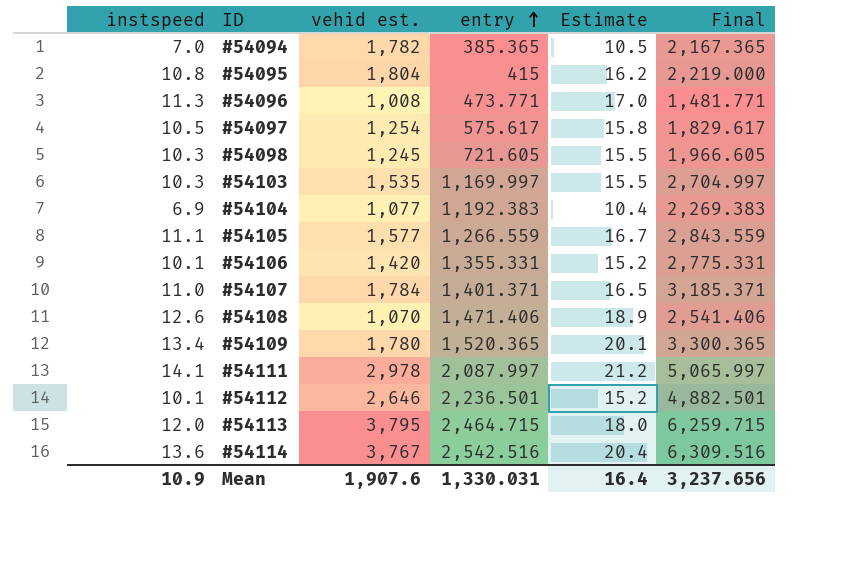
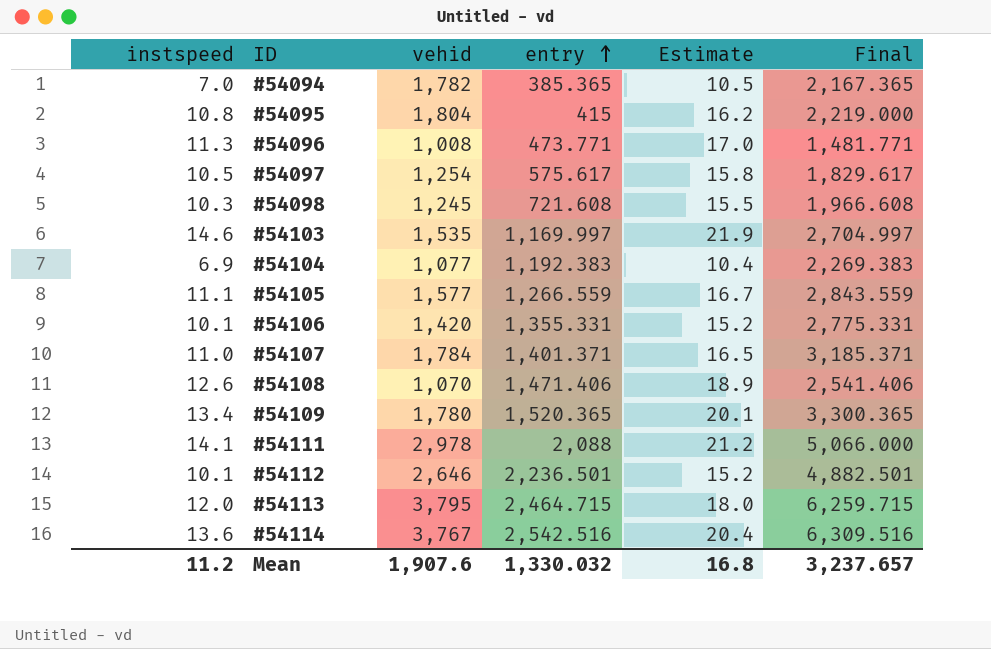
column name: vehid est. -> vehid
#54098 | entry: 721.605 -> 721.608
#54098 | Final: 1,966.605 -> 1,966.608
#54103 | instspeed: 10.3 -> 14.6
#54103 | Estimate: 15.5 -> 21.9
#54111 | entry: 2,087.997 -> 2,088
#54111 | Final: 5,065.997 -> 5,066.000
Mean | instspeed: 10.9 -> 11.2
Mean | entry: 1,330.031 -> 1,330.032
Mean | Estimate: 16.4 -> 16.8
Mean | Final: 3,237.656 -> 3,237.657

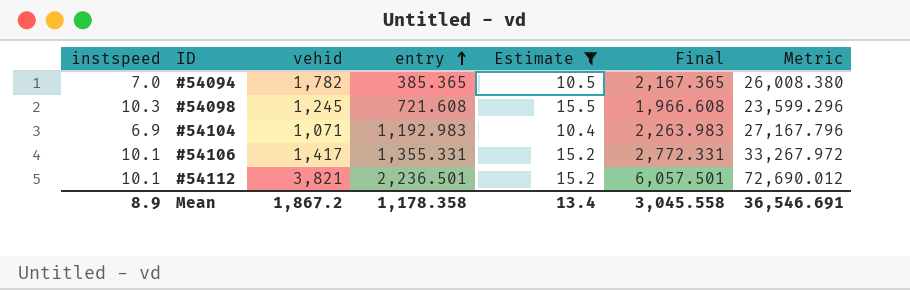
filter: none -> Estimate <= 15.5
column Metric | formula: none -> [Final] * 12
#54104 | vehid: 1,077 -> 1,071
#54104 | entry: 1,192.383 -> 1,192.983
#54104 | Final: 2,269.383 -> 2,263.983
#54106 | vehid: 1,420 -> 1,417
#54106 | Final: 2,775.331 -> 2,772.331
#54112 | vehid: 2,646 -> 3,821
#54112 | Final: 4,882.501 -> 6,057.501
Mean | instspeed: 11.2 -> 8.9
Mean | vehid: 1,907.6 -> 1,867.2
Mean | entry: 1,330.032 -> 1,178.358
Mean | Estimate: 16.8 -> 13.4
Mean | Final: 3,237.657 -> 3,045.558

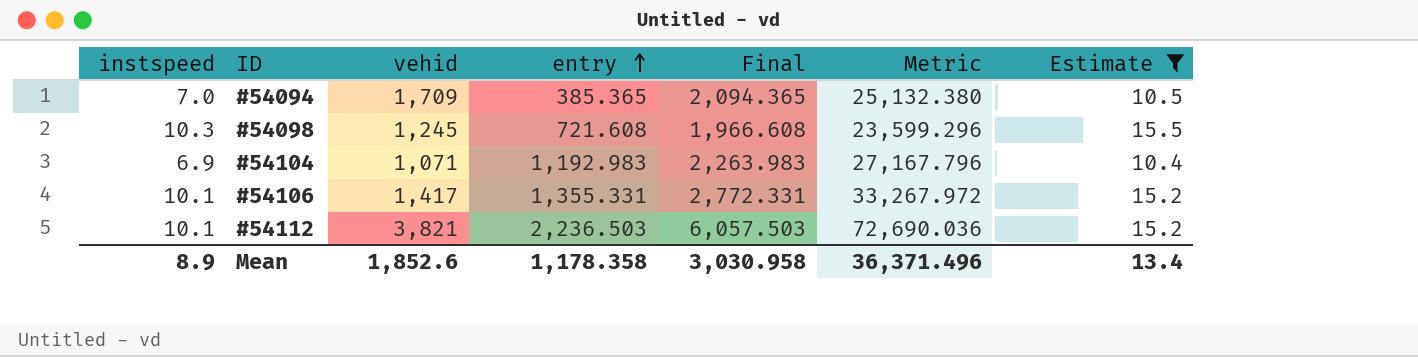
column Estimate | position: 5 -> 7
#54094 | vehid: 1,782 -> 1,709
#54094 | Final: 2,167.365 -> 2,094.365
#54094 | Metric: 26,008.380 -> 25,132.380
#54112 | entry: 2,236.501 -> 2,236.503
#54112 | Final: 6,057.501 -> 6,057.503
#54112 | Metric: 72,690.012 -> 72,690.036
Mean | vehid: 1,867.2 -> 1,852.6
Mean | Final: 3,045.558 -> 3,030.958
Mean | Metric: 36,546.691 -> 36,371.496

